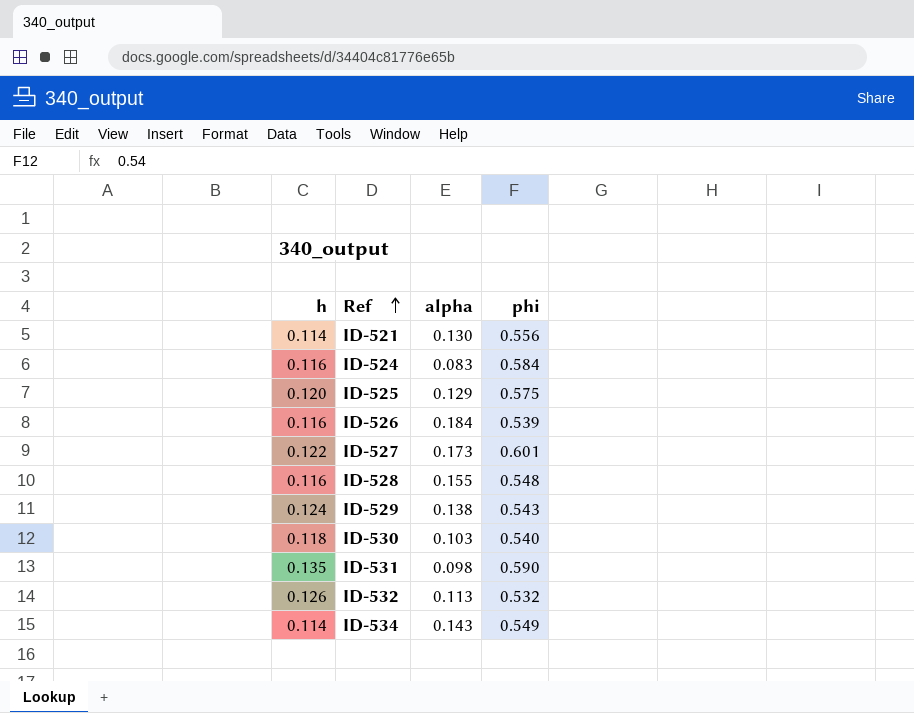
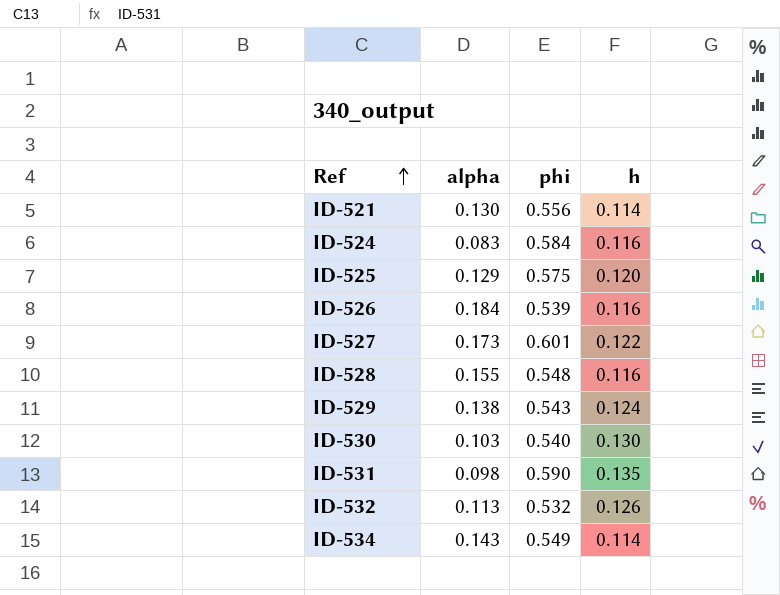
column h | position: 1 -> 4
ID-530 | h: 0.118 -> 0.130

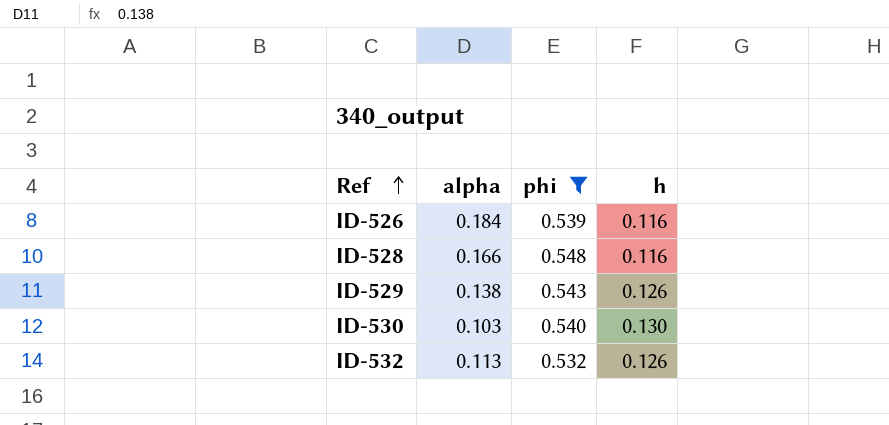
filter: none -> phi <= 0.548
ID-528 | alpha: 0.155 -> 0.166
ID-529 | h: 0.124 -> 0.126

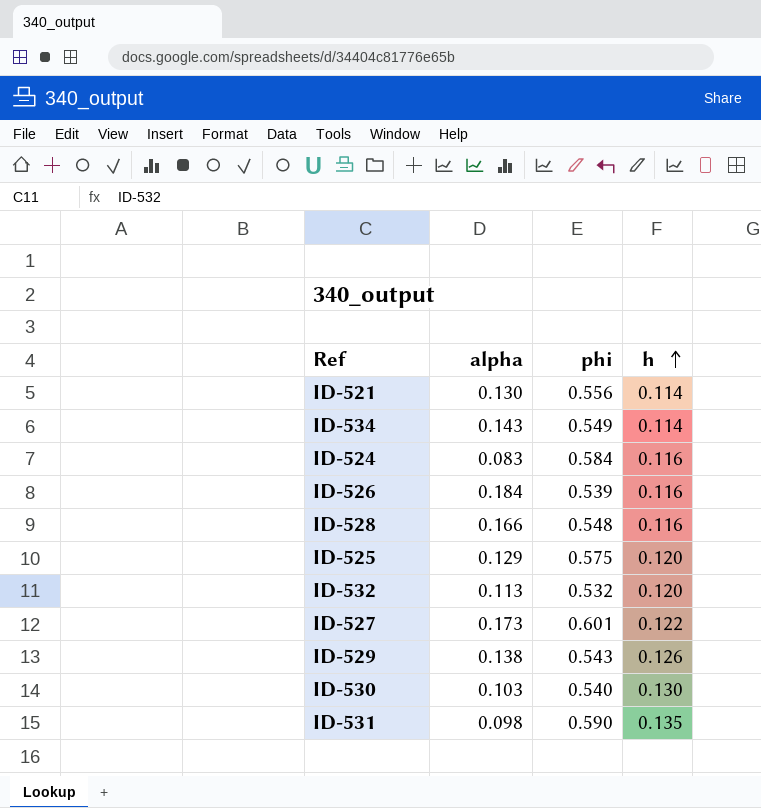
filter: phi <= 0.548 -> none
row order: Ref ascending -> h ascending
ID-532 | h: 0.126 -> 0.120

